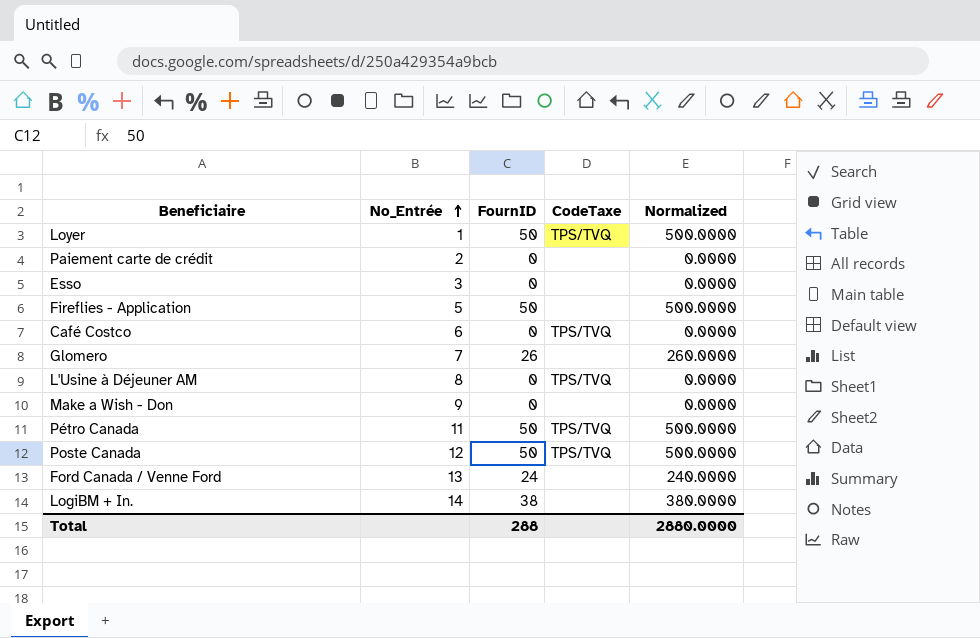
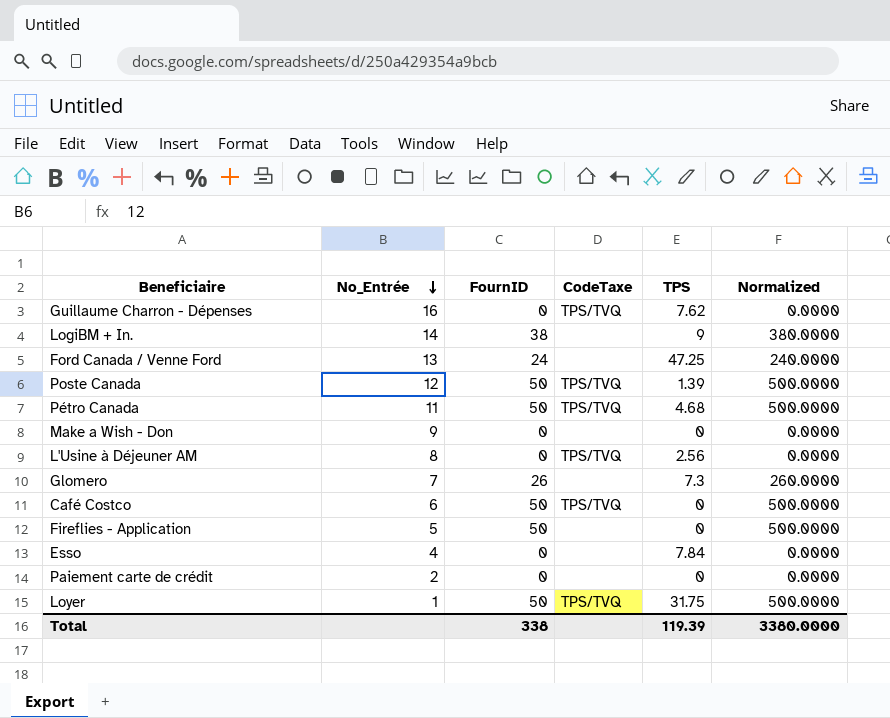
row order: No_Entrée ascending -> No_Entrée descending
column TPS | position: none -> 5
row Guillaume Charron - Dépenses: none -> 16 | 0 | TPS/TVQ | 7.62 | 0.0000
Café Costco | FournID: 0 -> 50
Café Costco | Normalized: 0.0000 -> 500.0000
Esso | No_Entrée: 3 -> 4
Total | FournID: 288 -> 338
Total | Normalized: 2880.0000 -> 3380.0000

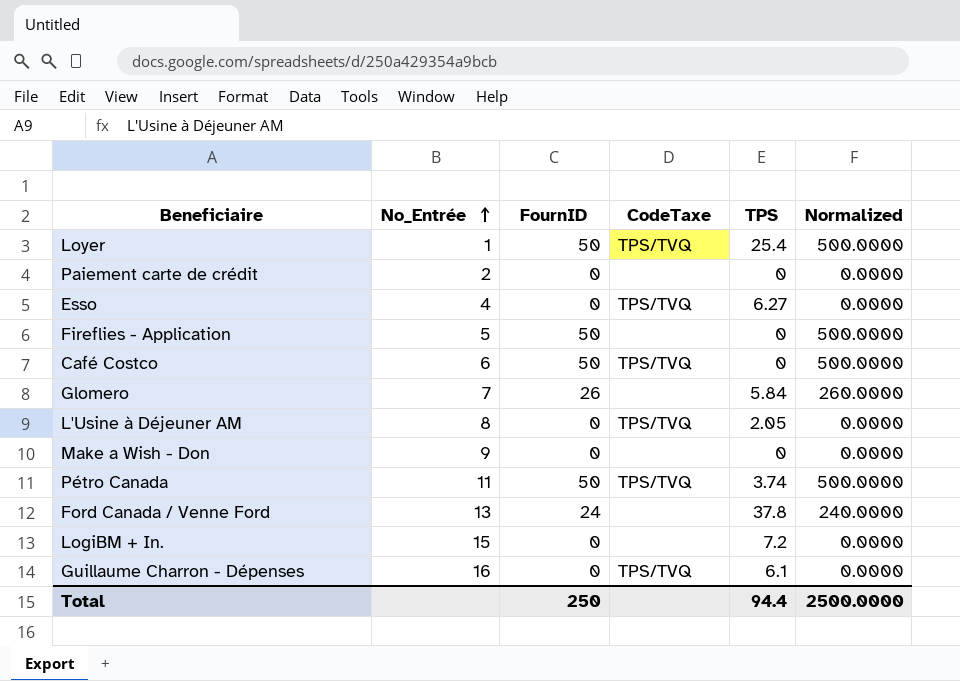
row order: No_Entrée descending -> No_Entrée ascending
row Poste Canada: 12 | 50 | TPS/TVQ | 1.39 | 500.0000 -> none
Loyer | TPS: 31.75 -> 25.4
Esso | CodeTaxe: none -> TPS/TVQ
Esso | TPS: 7.84 -> 6.27
Glomero | TPS: 7.3 -> 5.84
L'Usine à Déjeuner AM | TPS: 2.56 -> 2.05
Pétro Canada | TPS: 4.68 -> 3.74
Ford Canada / Venne Ford | TPS: 47.25 -> 37.8
LogiBM + In. | No_Entrée: 14 -> 15
LogiBM + In. | FournID: 38 -> 0
LogiBM + In. | TPS: 9 -> 7.2
LogiBM + In. | Normalized: 380.0000 -> 0.0000
Guillaume Charron - Dépenses | TPS: 7.62 -> 6.1
Total | FournID: 338 -> 250
Total | TPS: 119.39 -> 94.4
Total | Normalized: 3380.0000 -> 2500.0000

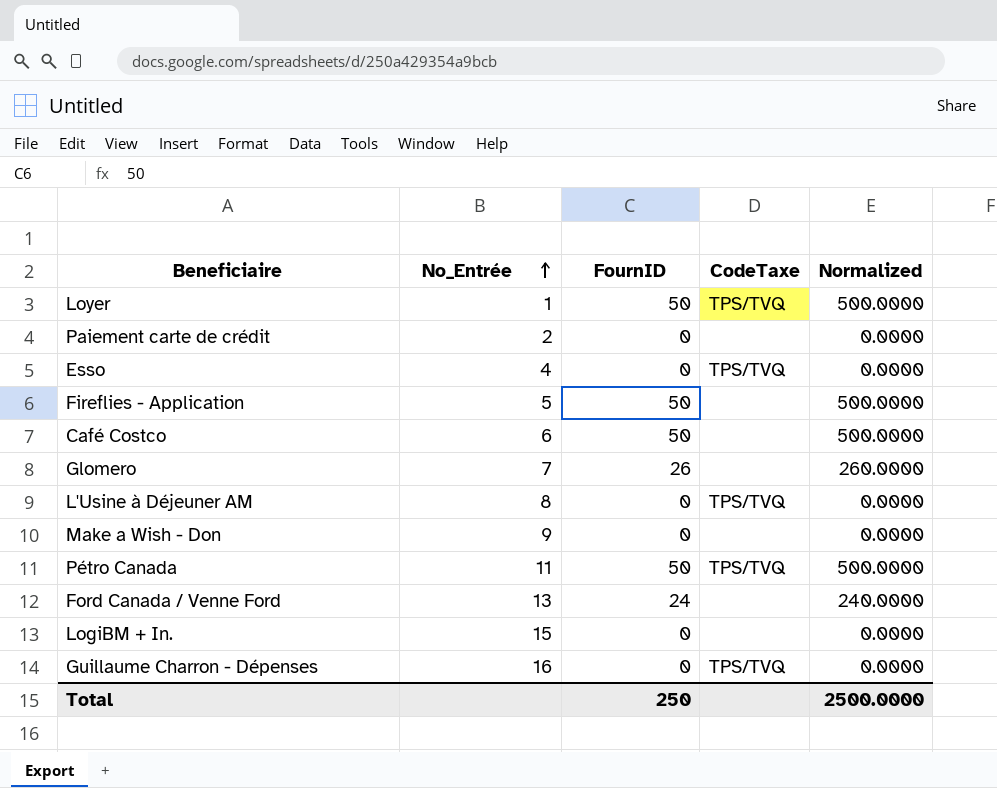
column TPS | position: 5 -> none
Café Costco | CodeTaxe: TPS/TVQ -> none

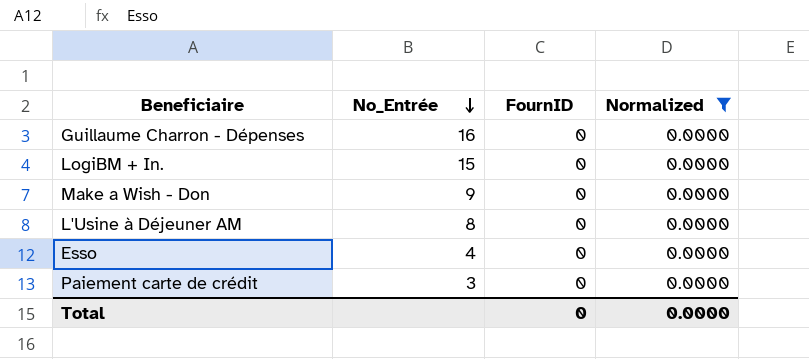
filter: none -> Normalized = 0.0000
row order: No_Entrée ascending -> No_Entrée descending
column CodeTaxe | position: 4 -> none
Paiement carte de crédit | No_Entrée: 2 -> 3
Total | FournID: 250 -> 0
Total | Normalized: 2500.0000 -> 0.0000

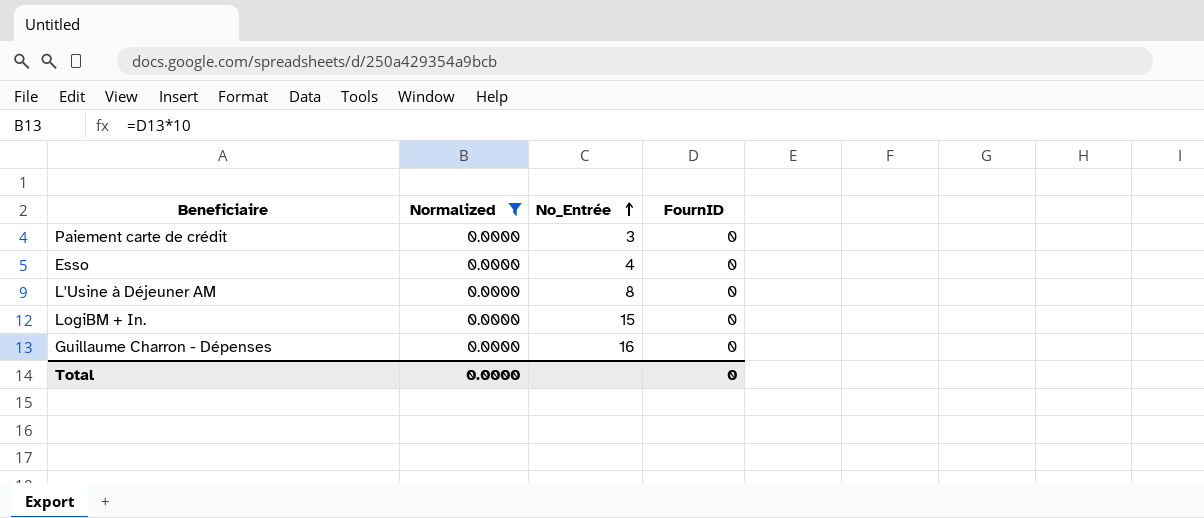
row order: No_Entrée descending -> No_Entrée ascending
column Normalized | position: 4 -> 2
row Make a Wish - Don: 9 | 0 | 0.0000 -> none

